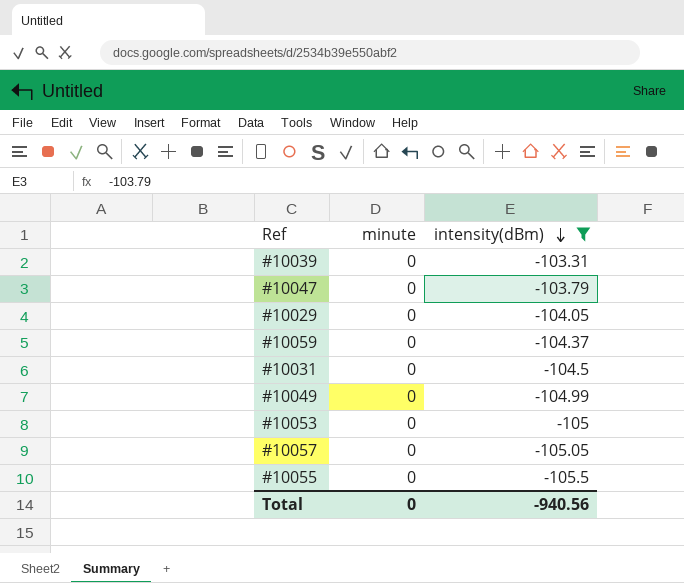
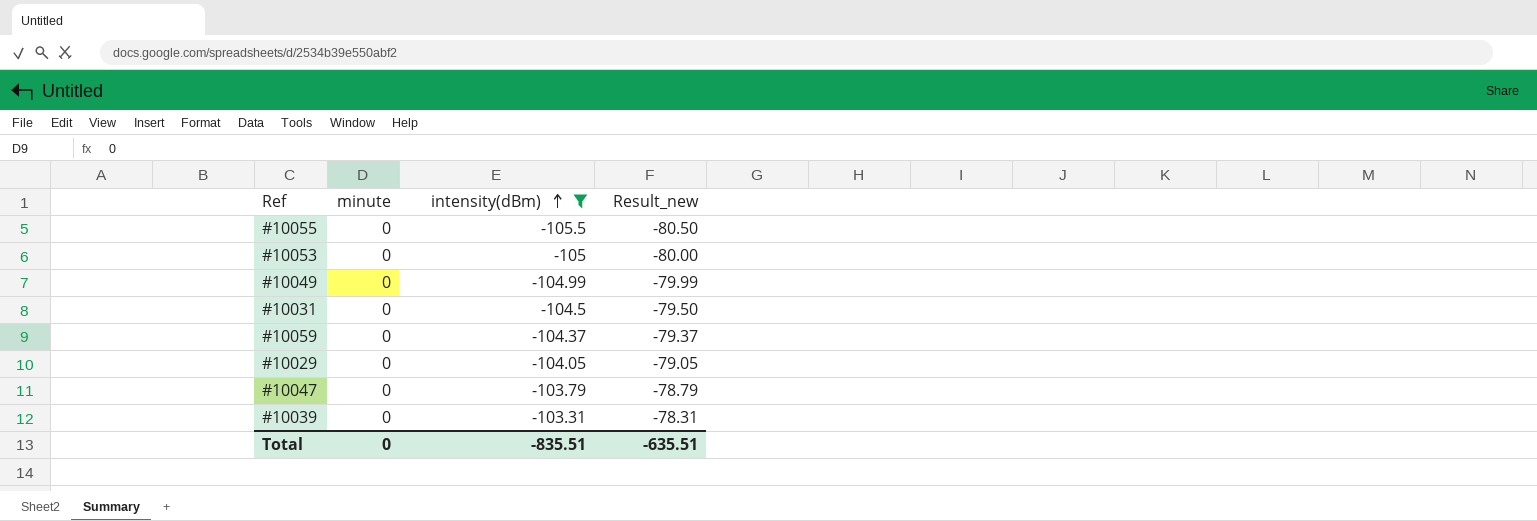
row order: intensity(dBm) descending -> intensity(dBm) ascending
column Result_new | formula: none -> [intensity(dBm)] + 25
row #10057: 0 | -105.05 -> none
Total | intensity(dBm): -940.56 -> -835.51

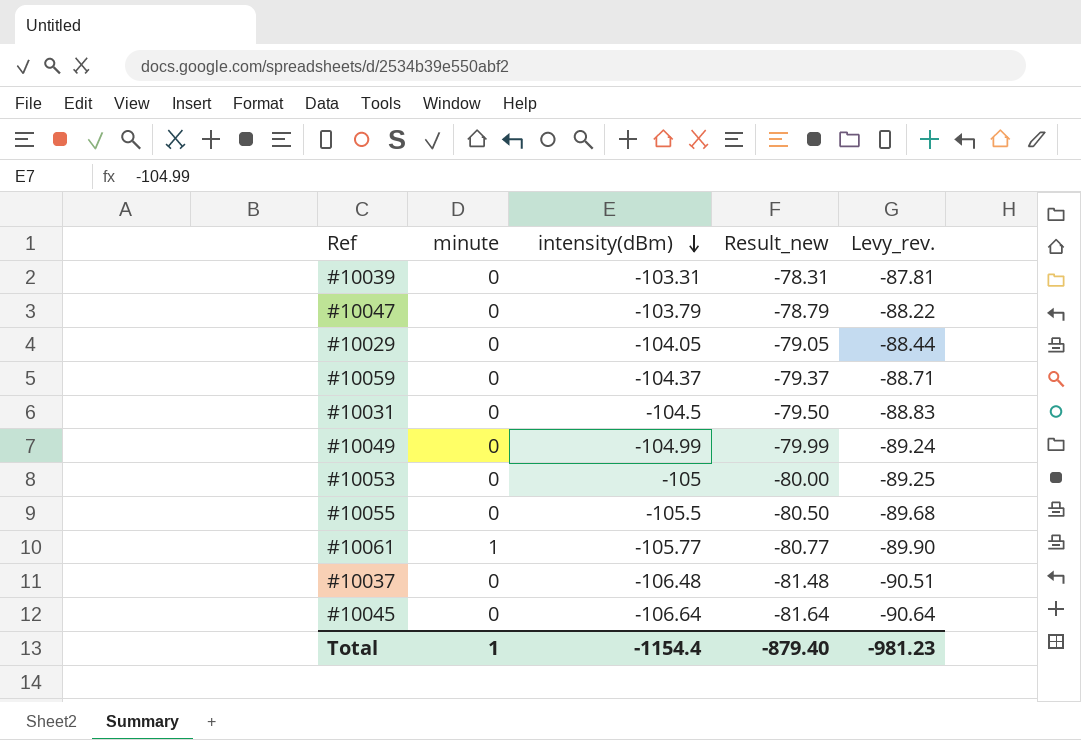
filter: intensity(dBm) >= -105.5 -> none
row order: intensity(dBm) ascending -> intensity(dBm) descending
column Levy_rev. | formula: none -> [intensity(dBm)] * 0.85
Total | minute: 0 -> 1
Total | intensity(dBm): -835.51 -> -1154.4
Total | Result_new: -635.51 -> -879.40

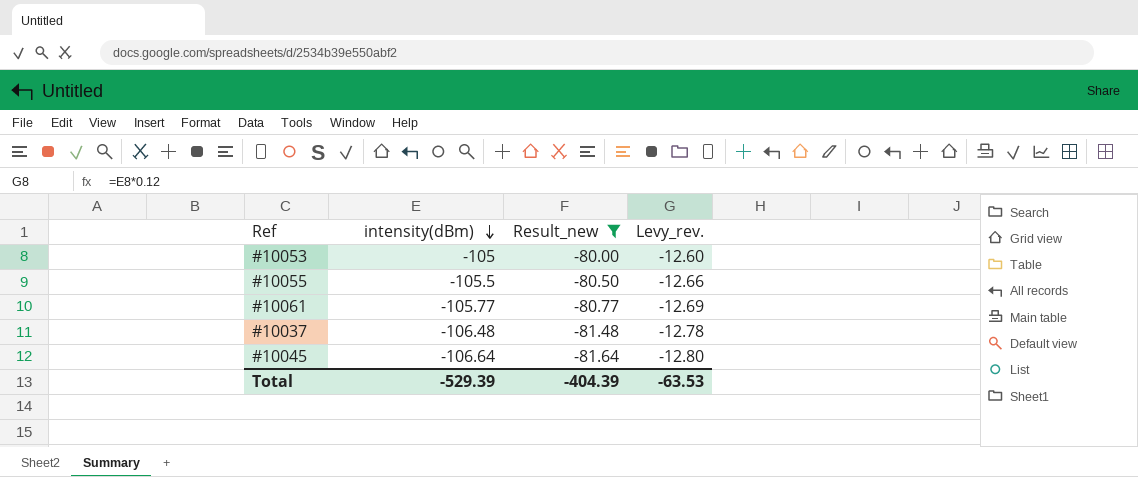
filter: none -> Result_new <= -80.00
column minute | position: 2 -> none
column Levy_rev. | formula: [intensity(dBm)] * 0.85 -> [intensity(dBm)] * 0.12
Total | intensity(dBm): -1154.4 -> -529.39
Total | Result_new: -879.40 -> -404.39
Total | Levy_rev.: -981.23 -> -63.53

